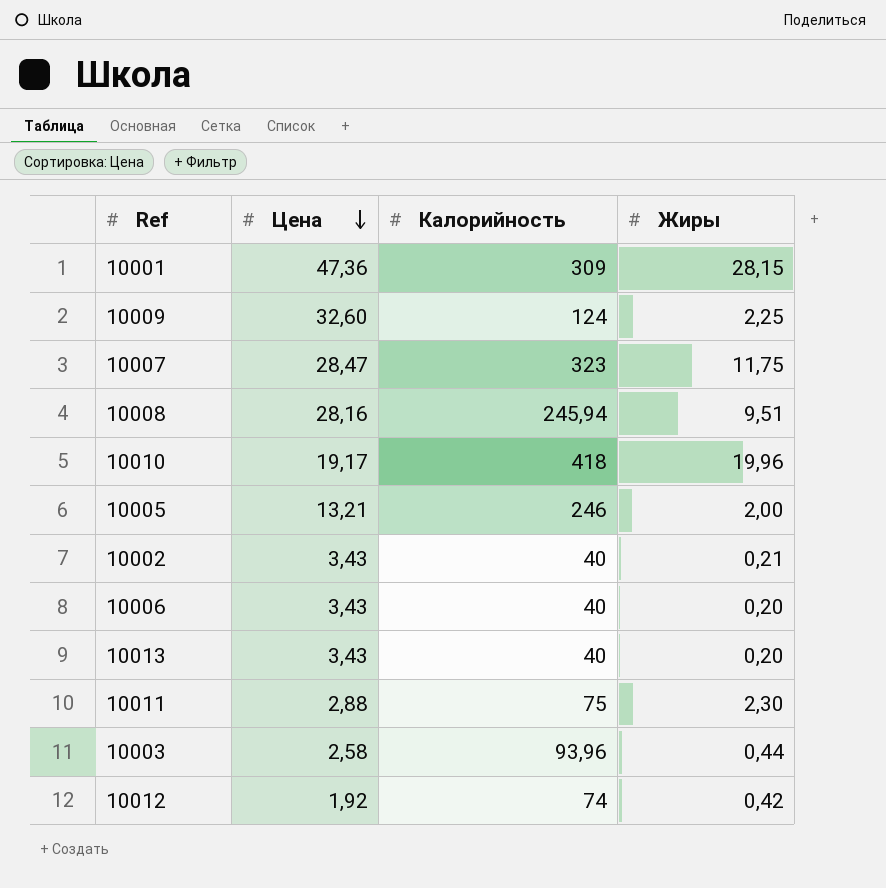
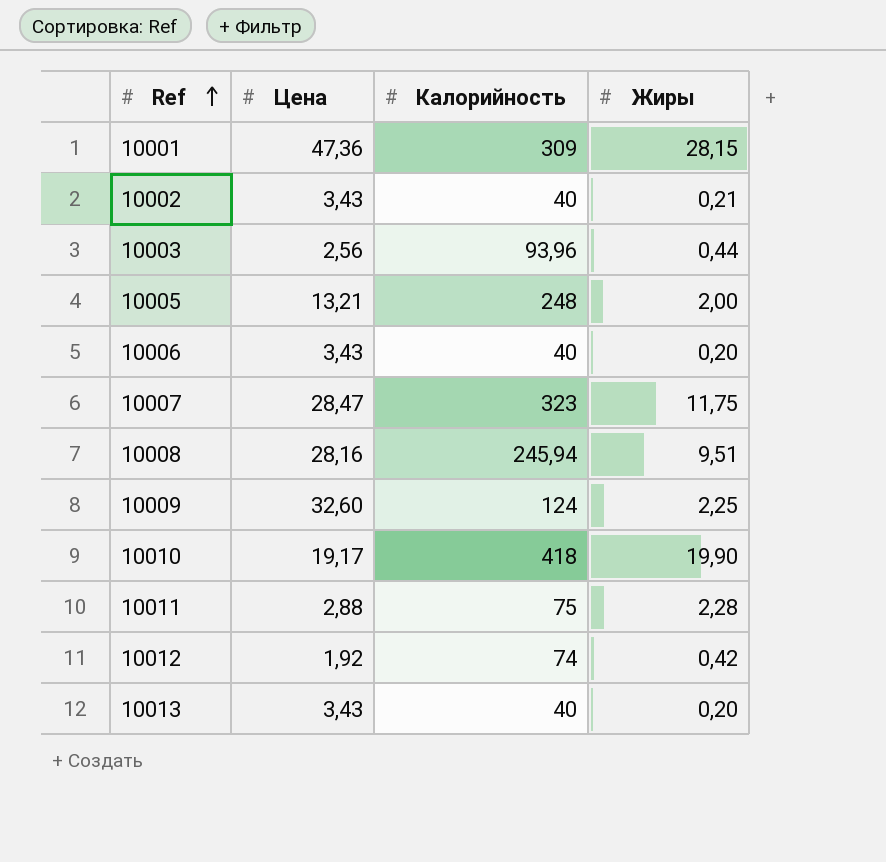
row order: Цена descending -> Ref ascending
10003 | Цена: 2,58 -> 2,56
10005 | Калорийность: 246 -> 248
10010 | Жиры: 19,96 -> 19,90
10011 | Жиры: 2,30 -> 2,28

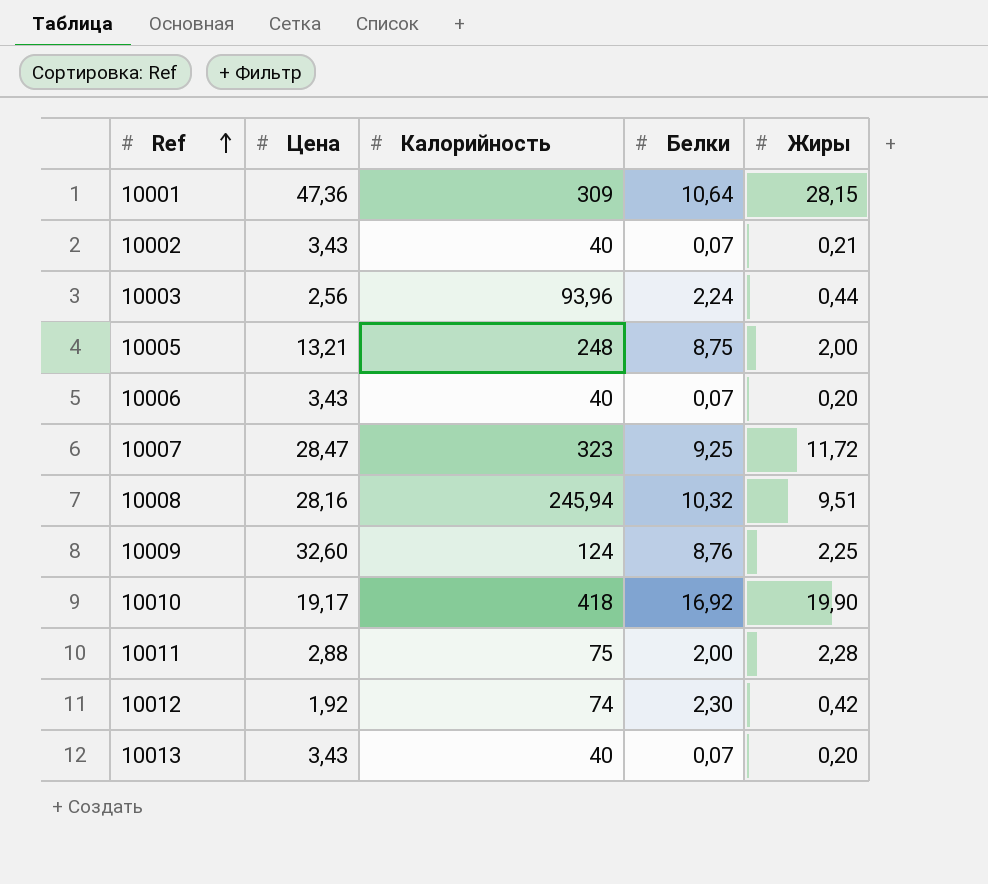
column Белки | position: none -> 4
10007 | Жиры: 11,75 -> 11,72

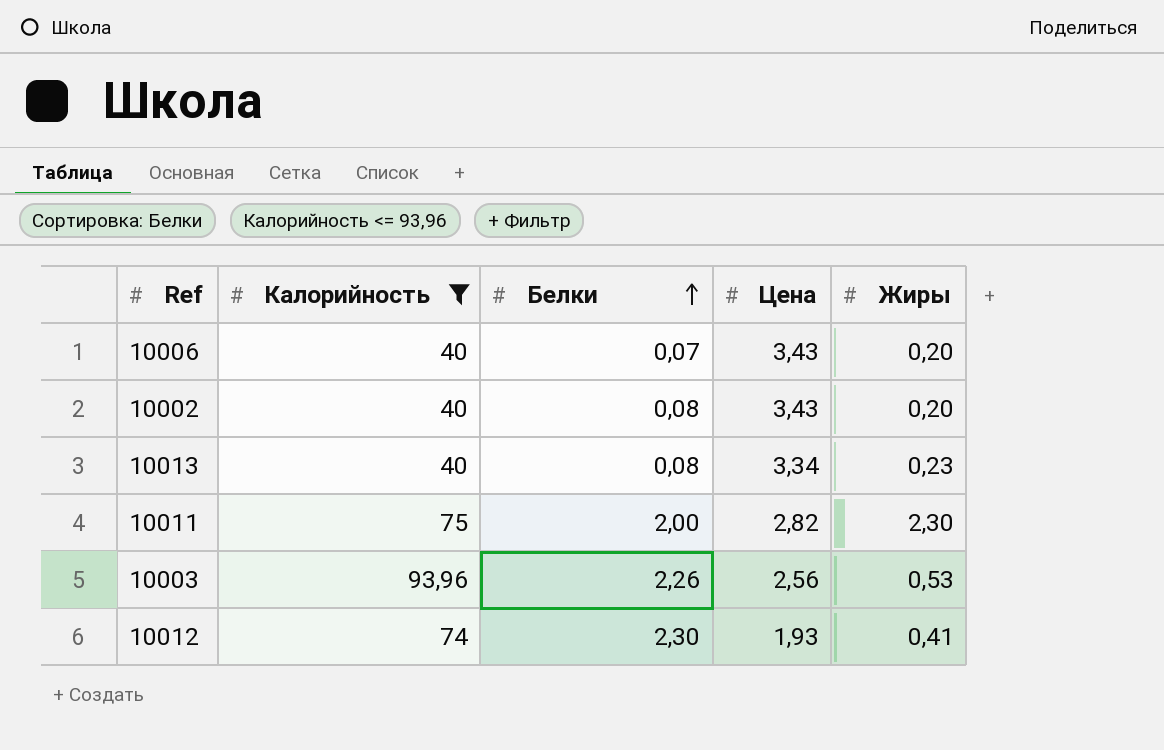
filter: none -> Калорийность <= 93,96
row order: Ref ascending -> Белки ascending
column Цена | position: 2 -> 4
10002 | Белки: 0,07 -> 0,08
10002 | Жиры: 0,21 -> 0,20
10013 | Белки: 0,07 -> 0,08
10013 | Цена: 3,43 -> 3,34
10013 | Жиры: 0,20 -> 0,23
10011 | Цена: 2,88 -> 2,82
10011 | Жиры: 2,28 -> 2,30
10003 | Белки: 2,24 -> 2,26
10003 | Жиры: 0,44 -> 0,53
10012 | Цена: 1,92 -> 1,93
10012 | Жиры: 0,42 -> 0,41

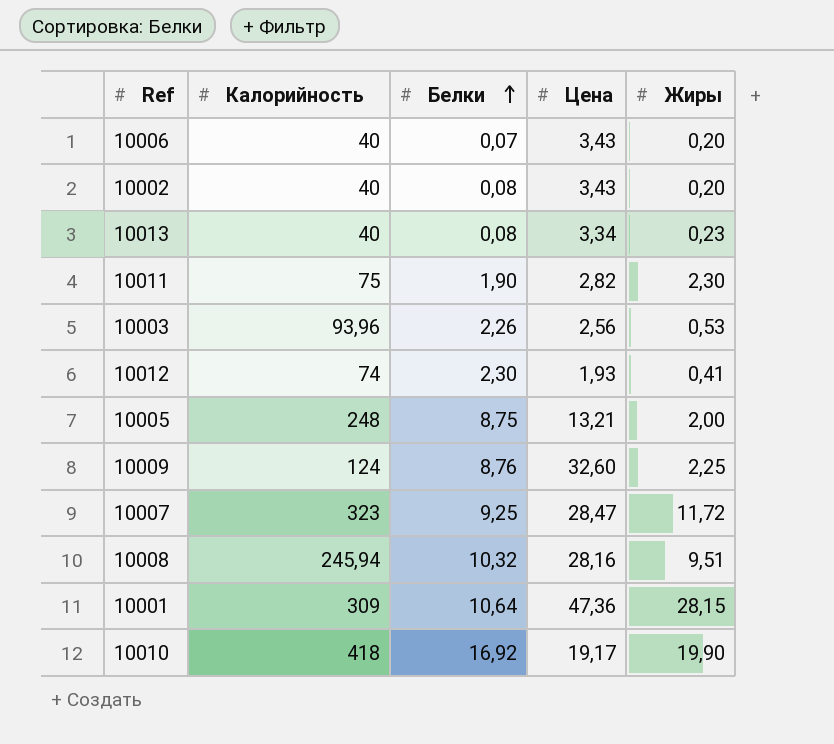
filter: Калорийность <= 93,96 -> none
10011 | Белки: 2,00 -> 1,90

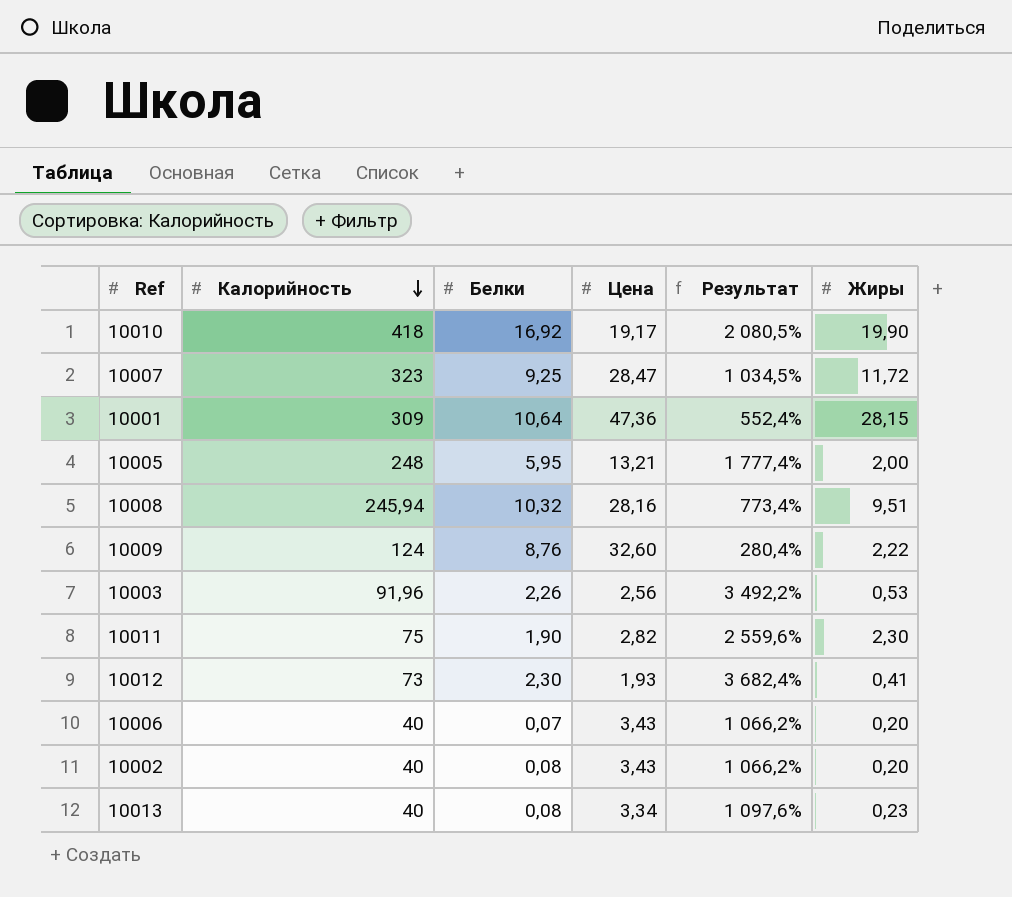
row order: Белки ascending -> Калорийность descending
column Результат | formula: none -> ([Калорийность] - [Цена]) / [Цена]
10005 | Белки: 8,75 -> 5,95
10009 | Жиры: 2,25 -> 2,22
10003 | Калорийность: 93,96 -> 91,96
10012 | Калорийность: 74 -> 73

